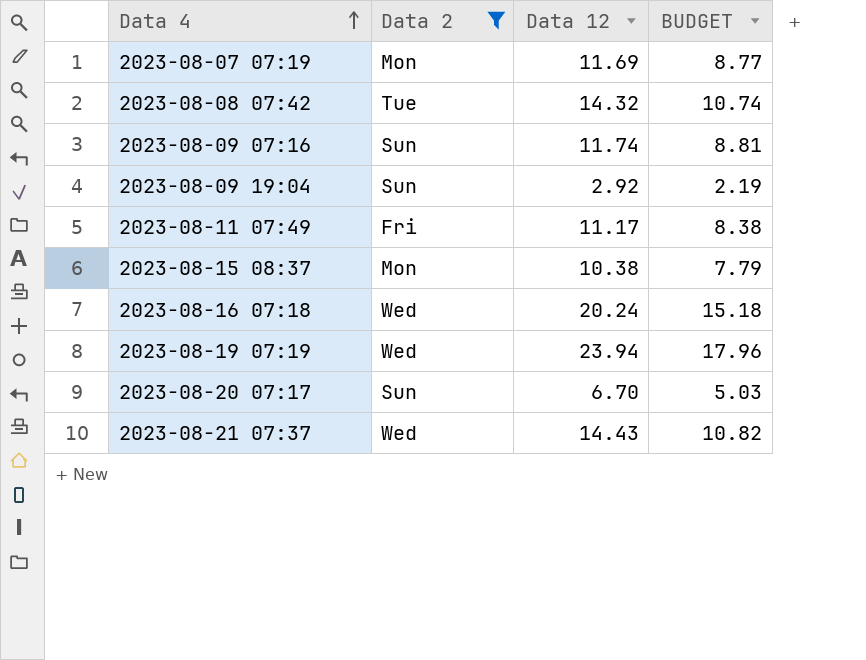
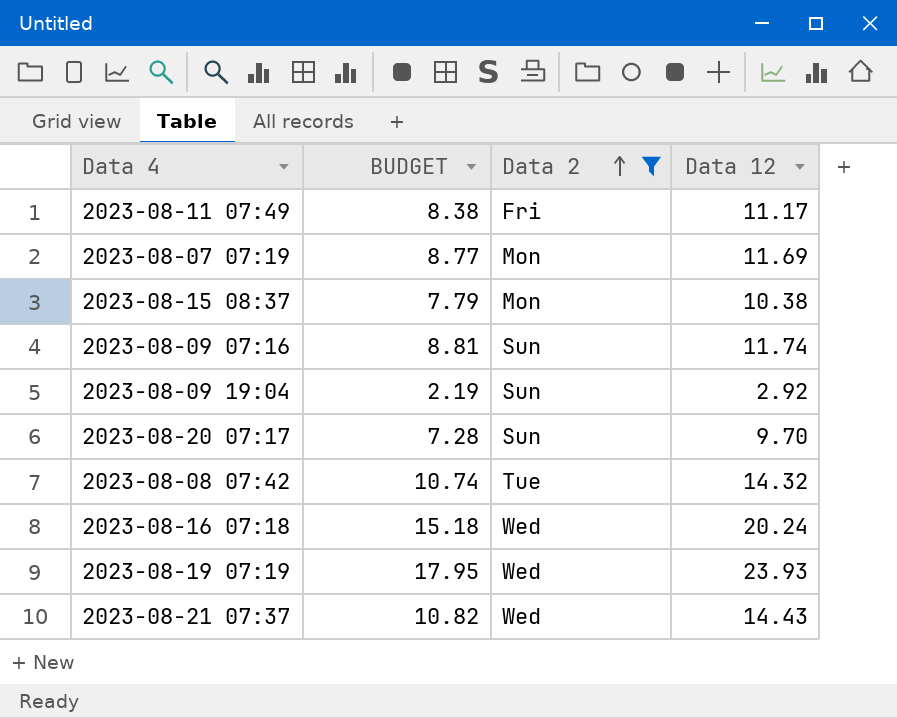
row order: Data 4 ascending -> Data 2 ascending
column BUDGET | position: 4 -> 2
2023-08-20 07:17 | BUDGET: 5.03 -> 7.28
2023-08-20 07:17 | Data 12: 6.70 -> 9.70
2023-08-19 07:19 | BUDGET: 17.96 -> 17.95
2023-08-19 07:19 | Data 12: 23.94 -> 23.93

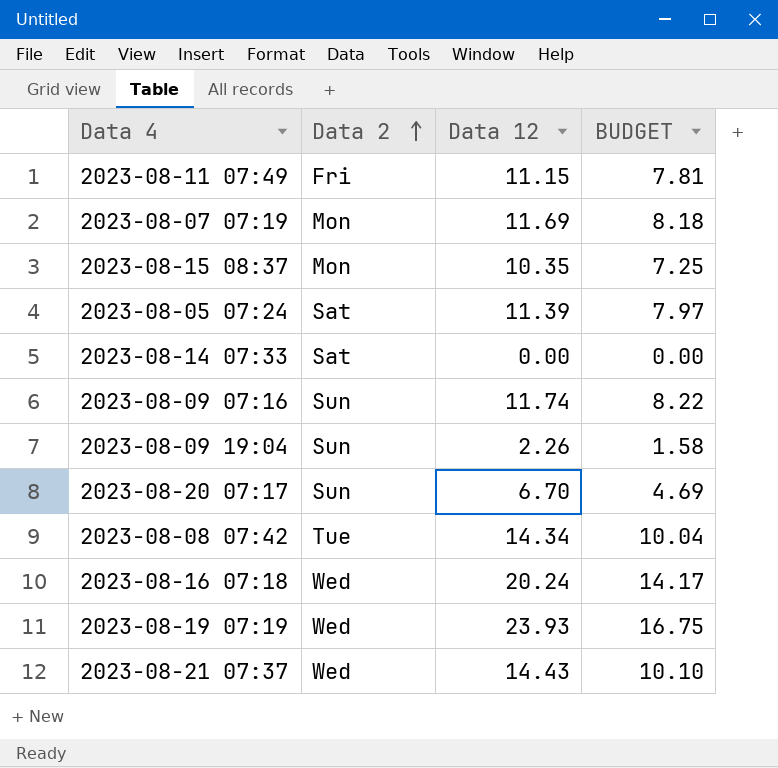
filter: Data 2 != Sat -> none
column BUDGET | formula: [Data 12] * 0.75 -> [Data 12] * 0.7
column BUDGET | position: 2 -> 4
2023-08-11 07:49 | Data 12: 11.17 -> 11.15
2023-08-15 08:37 | Data 12: 10.38 -> 10.35
2023-08-09 19:04 | Data 12: 2.92 -> 2.26
2023-08-20 07:17 | Data 12: 9.70 -> 6.70
2023-08-08 07:42 | Data 12: 14.32 -> 14.34

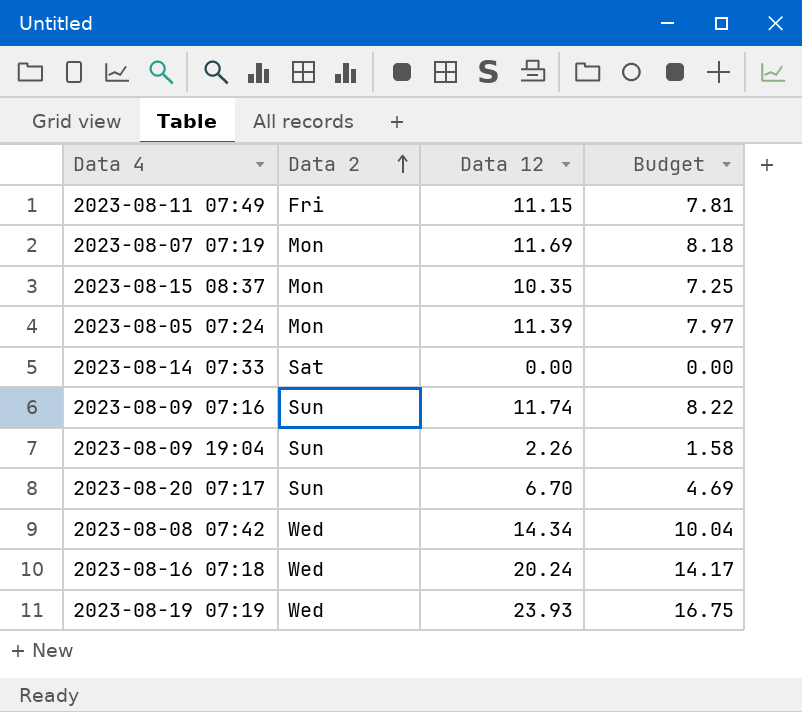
column name: BUDGET -> Budget
row 2023-08-21 07:37: Wed | 14.43 | 10.10 -> none
2023-08-05 07:24 | Data 2: Sat -> Mon
2023-08-08 07:42 | Data 2: Tue -> Wed

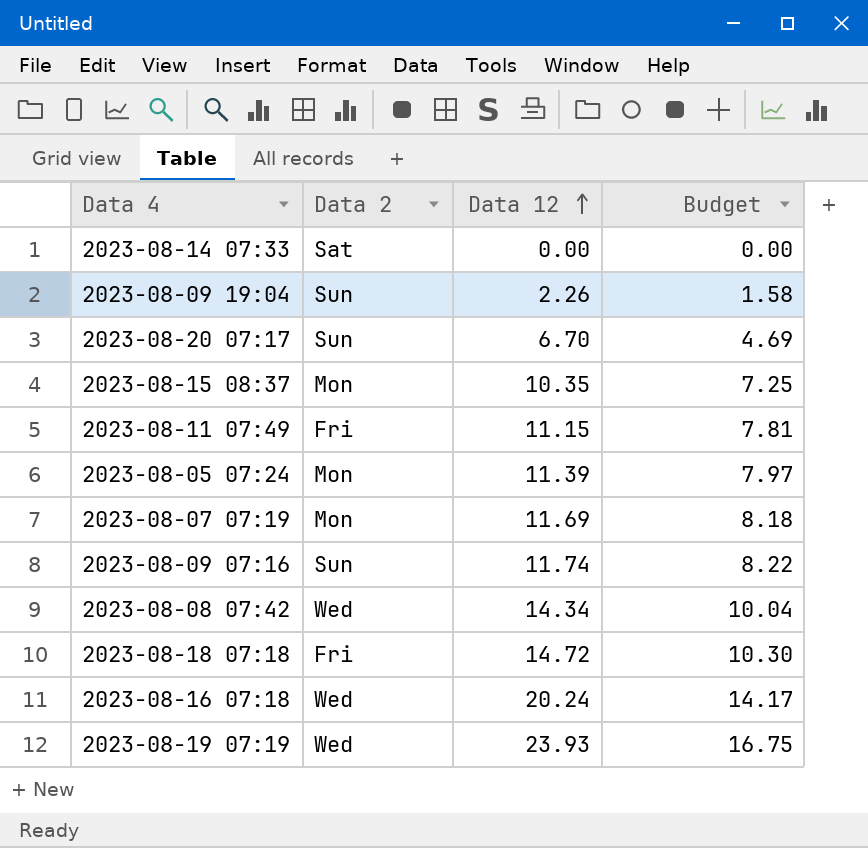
row order: Data 2 ascending -> Data 12 ascending
row 2023-08-18 07:18: none -> Fri | 14.72 | 10.30

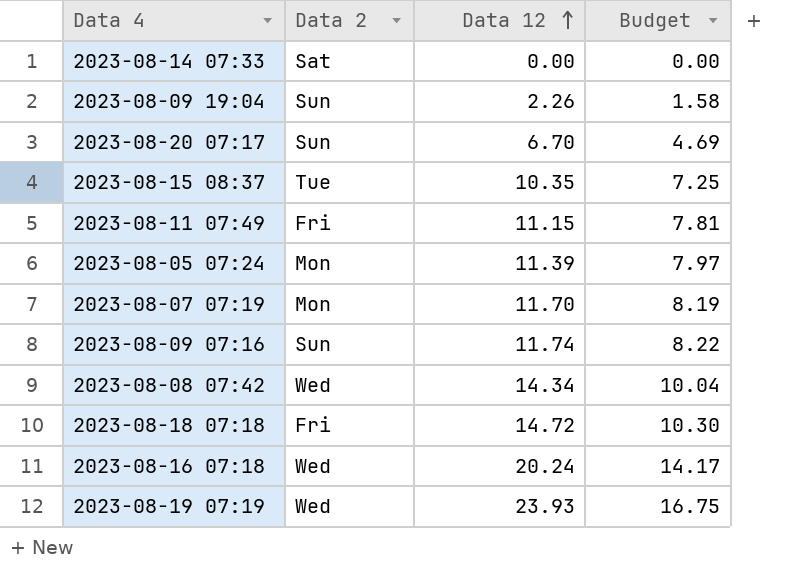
2023-08-15 08:37 | Data 2: Mon -> Tue
2023-08-07 07:19 | Data 12: 11.69 -> 11.70
2023-08-07 07:19 | Budget: 8.18 -> 8.19

